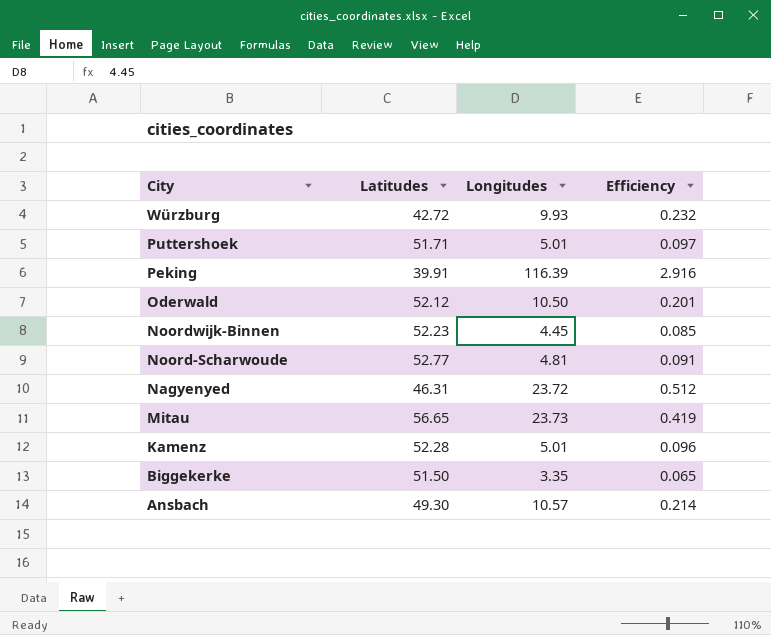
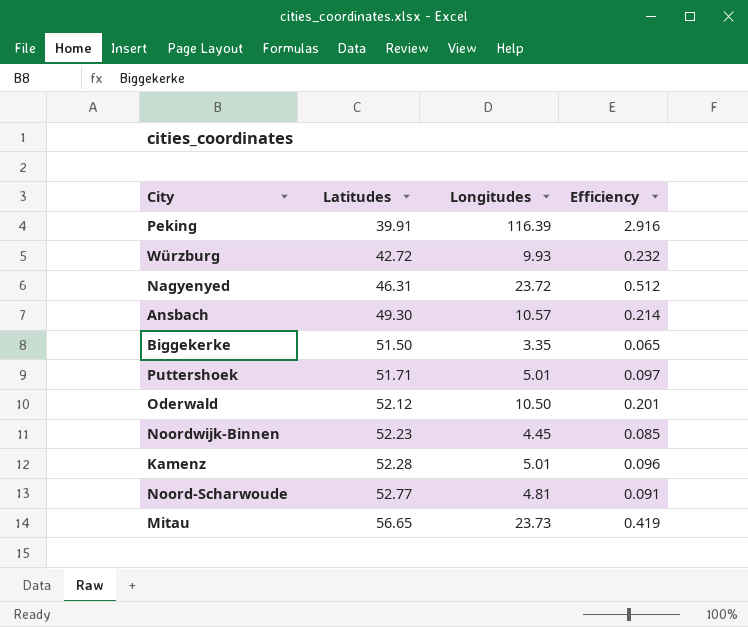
row order: City descending -> Latitudes ascending

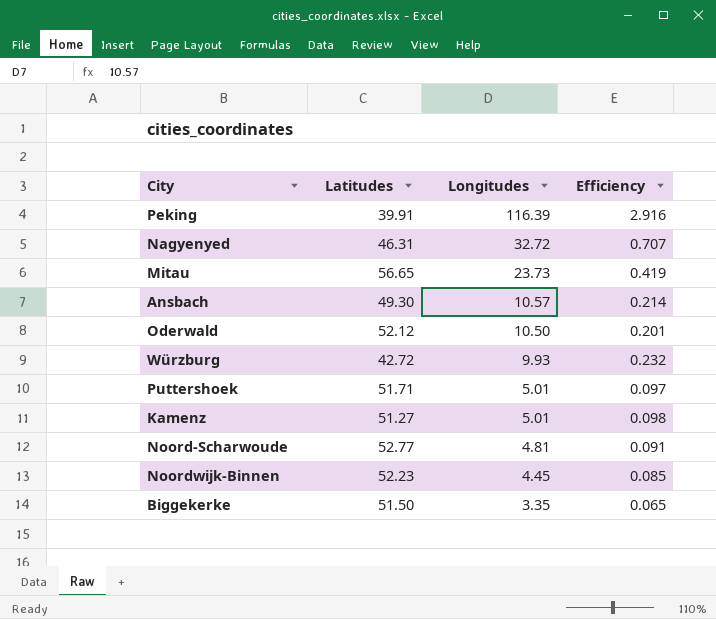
row order: Latitudes ascending -> Longitudes descending
Nagyenyed | Longitudes: 23.72 -> 32.72
Nagyenyed | Efficiency: 0.512 -> 0.707
Kamenz | Latitudes: 52.28 -> 51.27
Kamenz | Efficiency: 0.096 -> 0.098

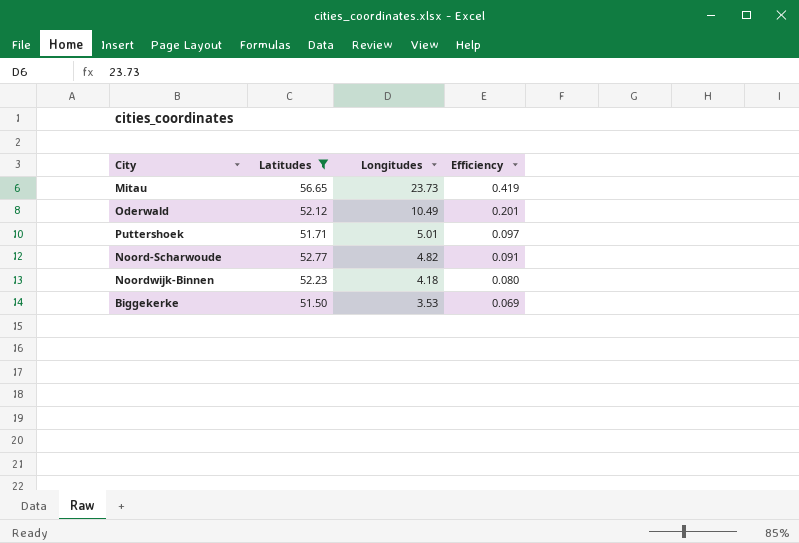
filter: none -> Latitudes >= 51.50
Oderwald | Longitudes: 10.50 -> 10.49
Noord-Scharwoude | Longitudes: 4.81 -> 4.82
Noordwijk-Binnen | Longitudes: 4.45 -> 4.18
Noordwijk-Binnen | Efficiency: 0.085 -> 0.080
Biggekerke | Longitudes: 3.35 -> 3.53
Biggekerke | Efficiency: 0.065 -> 0.069

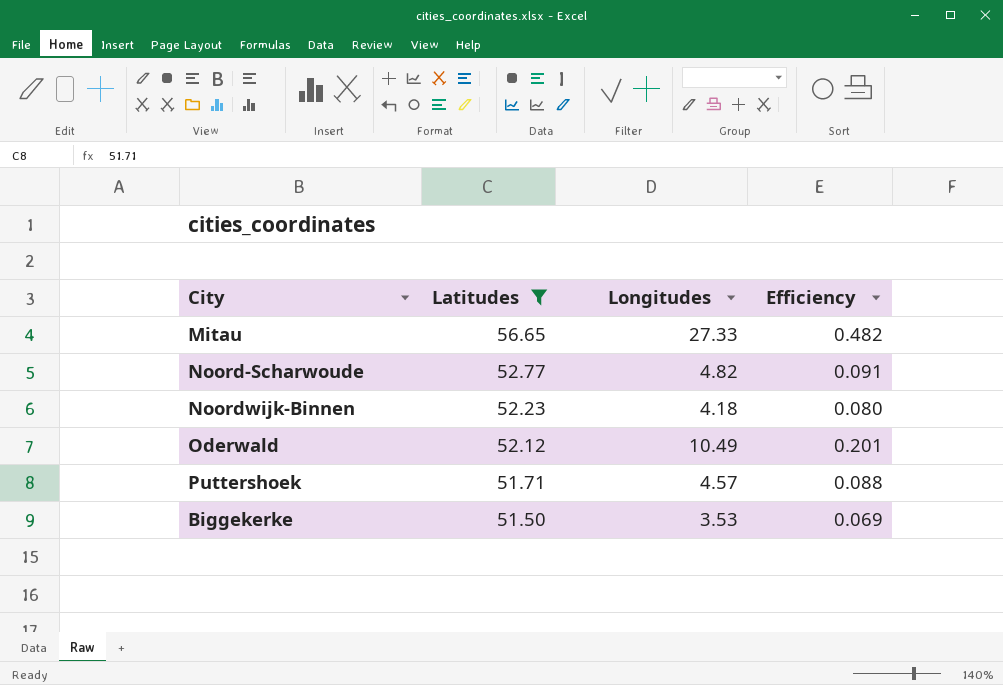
row order: Longitudes descending -> Latitudes descending
Mitau | Longitudes: 23.73 -> 27.33
Mitau | Efficiency: 0.419 -> 0.482
Puttershoek | Longitudes: 5.01 -> 4.57
Puttershoek | Efficiency: 0.097 -> 0.088

